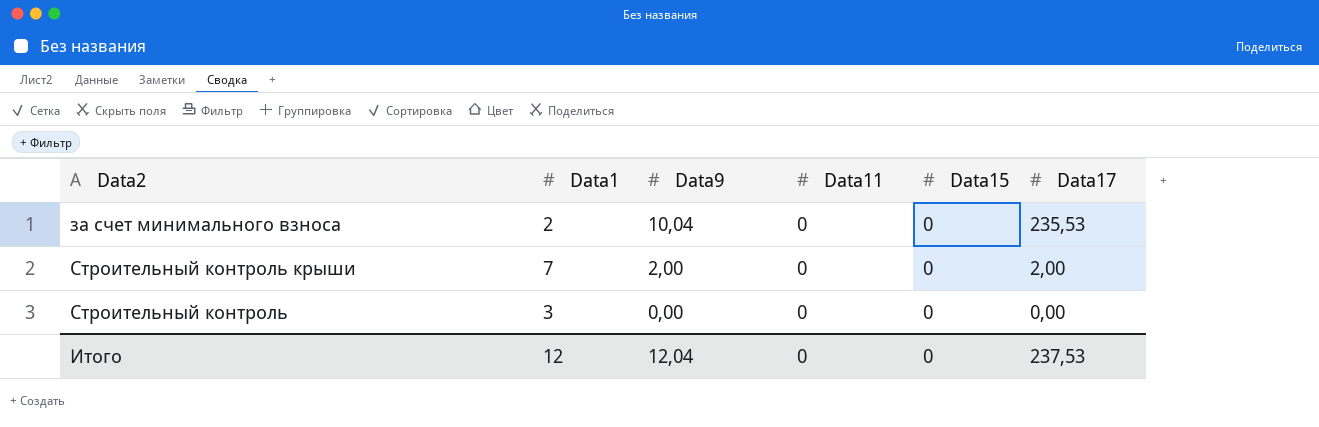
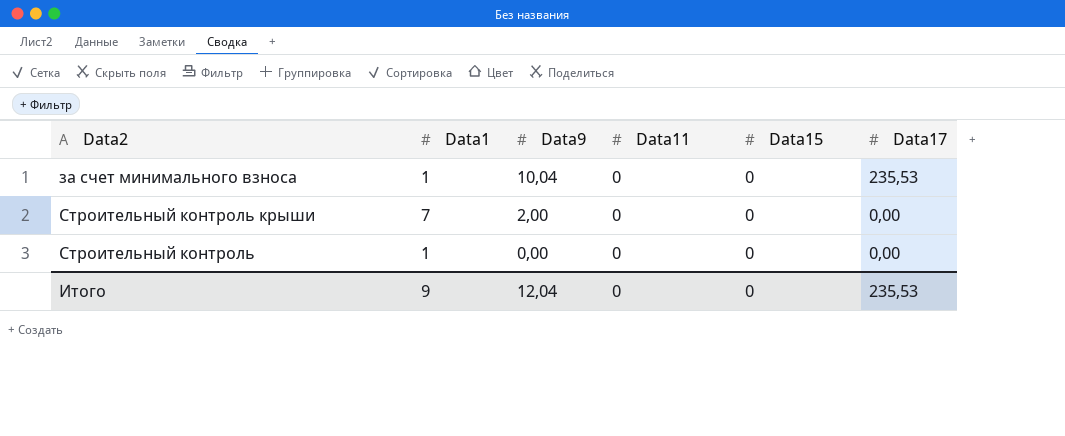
за счет минимального взноса | Data1: 2 -> 1
Строительный контроль крыши | Data17: 2,00 -> 0,00
Строительный контроль | Data1: 3 -> 1
Итого | Data1: 12 -> 9
Итого | Data17: 237,53 -> 235,53

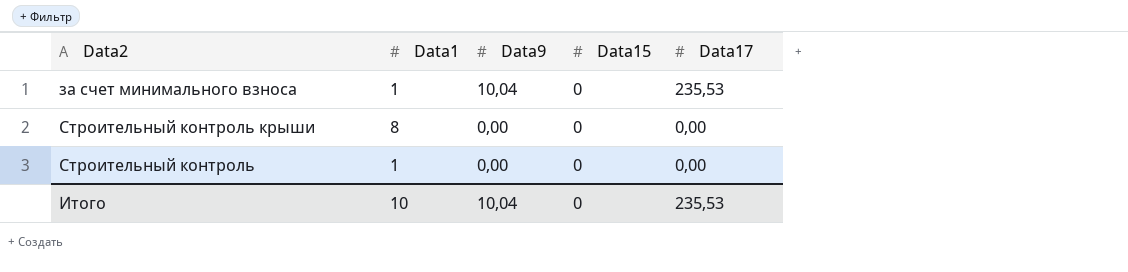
column Data11 | position: 4 -> none
Строительный контроль крыши | Data1: 7 -> 8
Строительный контроль крыши | Data9: 2,00 -> 0,00
Итого | Data1: 9 -> 10
Итого | Data9: 12,04 -> 10,04

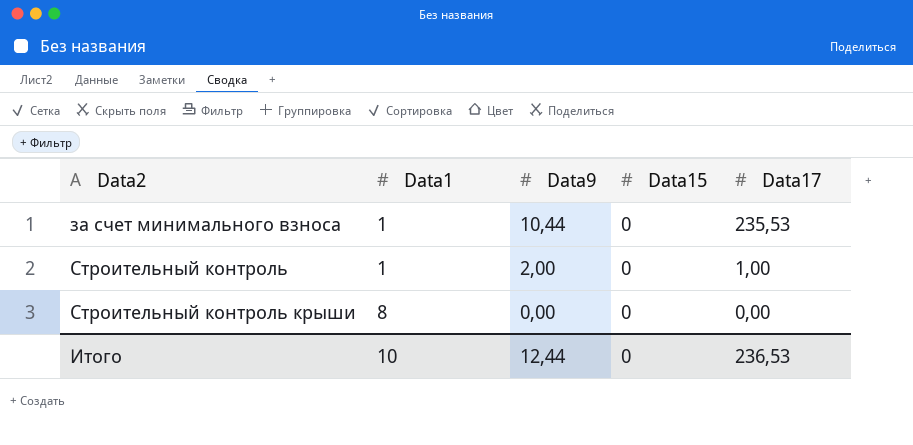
row order: Data9 descending -> Data2 ascending
за счет минимального взноса | Data9: 10,04 -> 10,44
Строительный контроль | Data9: 0,00 -> 2,00
Строительный контроль | Data17: 0,00 -> 1,00
Итого | Data9: 10,04 -> 12,44
Итого | Data17: 235,53 -> 236,53

